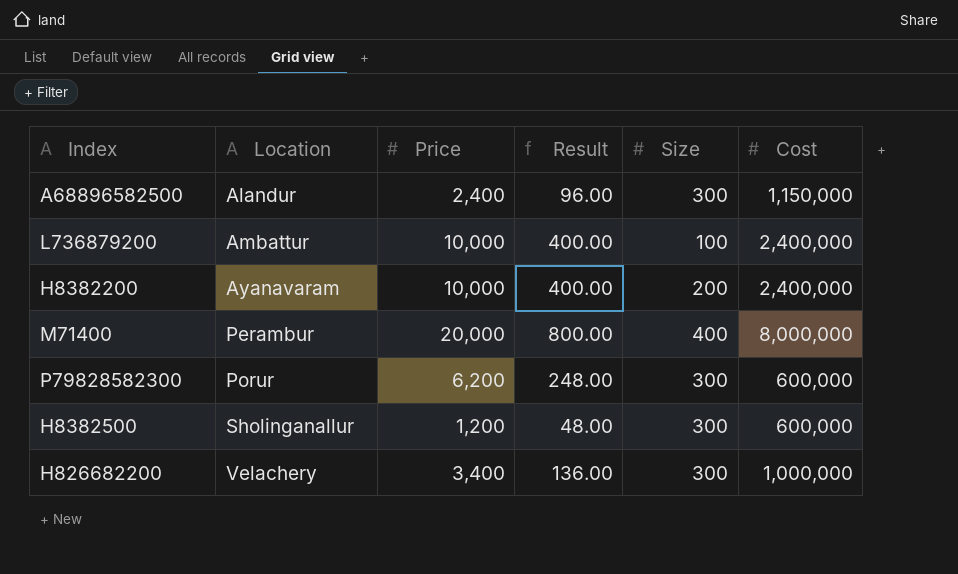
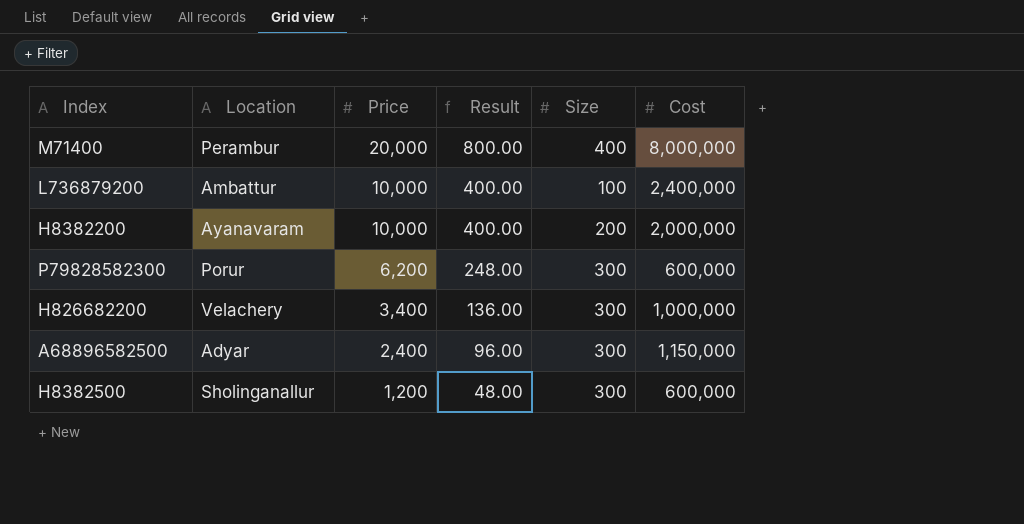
row order: Location ascending -> Price descending
H8382200 | Cost: 2,400,000 -> 2,000,000
A68896582500 | Location: Alandur -> Adyar

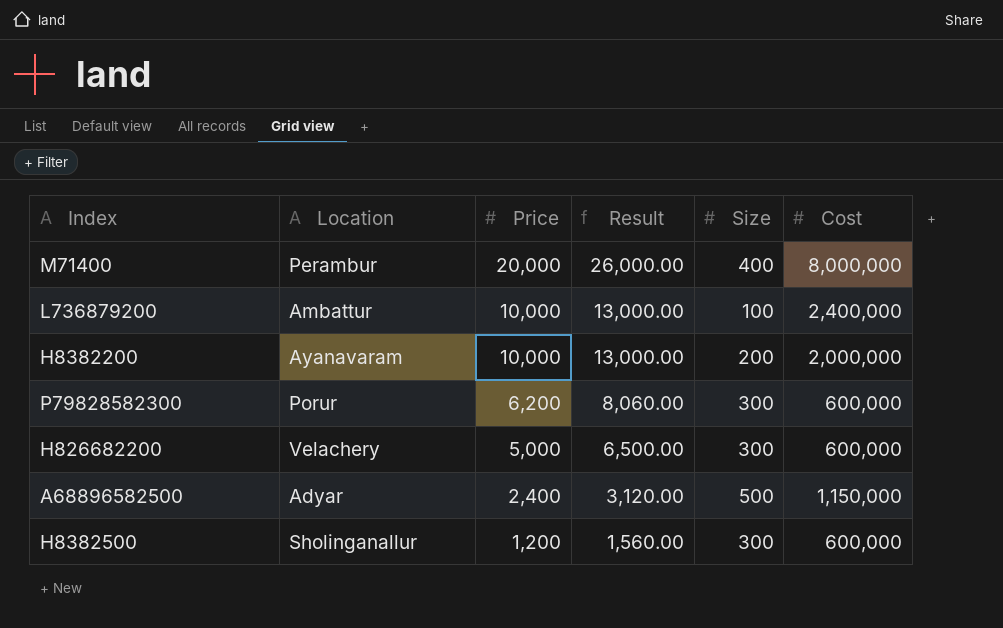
column Result | formula: [Price] * 0.04 -> [Price] * 1.3
H826682200 | Price: 3,400 -> 5,000
H826682200 | Cost: 1,000,000 -> 600,000
A68896582500 | Size: 300 -> 500

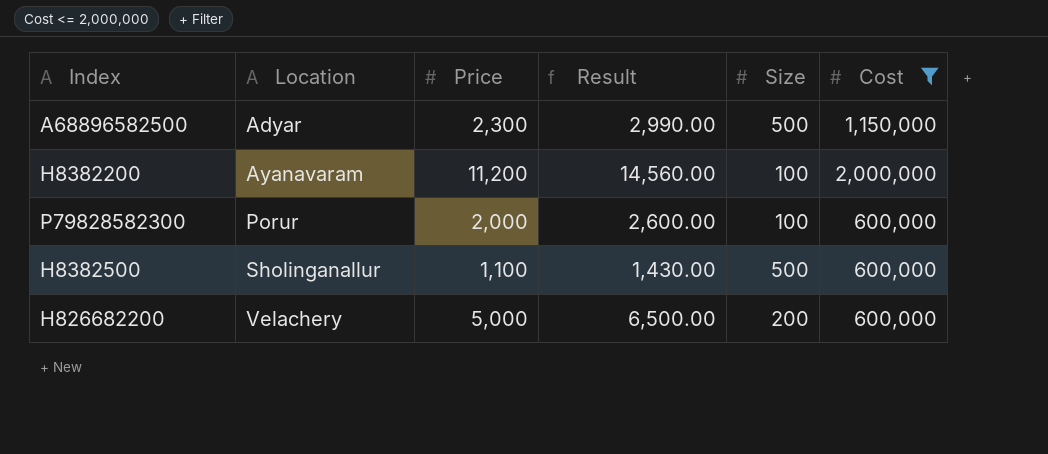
filter: none -> Cost <= 2,000,000
row order: Price descending -> Location ascending
A68896582500 | Price: 2,400 -> 2,300
A68896582500 | Result: 3,120.00 -> 2,990.00
H8382200 | Price: 10,000 -> 11,200
H8382200 | Result: 13,000.00 -> 14,560.00
H8382200 | Size: 200 -> 100
P79828582300 | Price: 6,200 -> 2,000
P79828582300 | Result: 8,060.00 -> 2,600.00
P79828582300 | Size: 300 -> 100
H8382500 | Price: 1,200 -> 1,100
H8382500 | Result: 1,560.00 -> 1,430.00
H8382500 | Size: 300 -> 500
H826682200 | Size: 300 -> 200

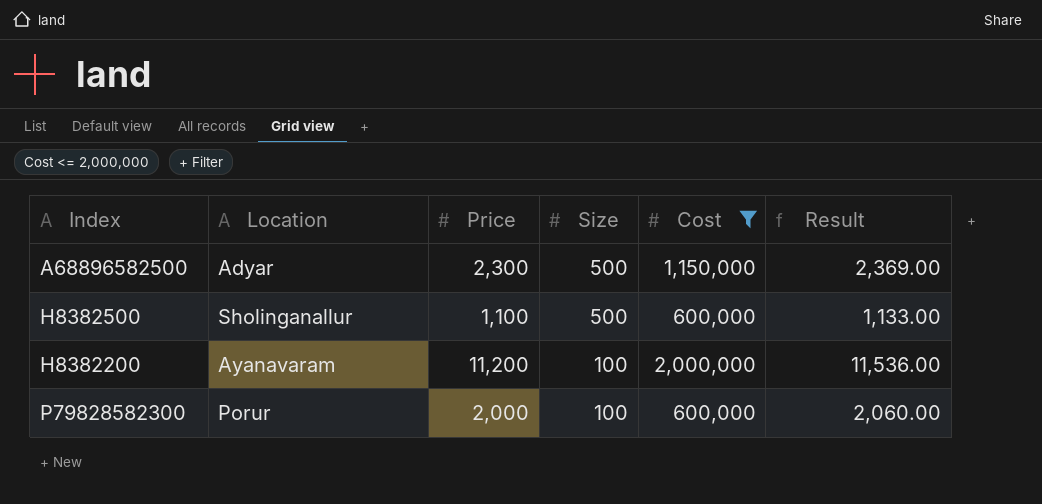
row order: Location ascending -> Size descending
column Result | formula: [Price] * 1.3 -> [Price] * 1.03
column Result | position: 4 -> 6
row H826682200: Velachery | 5,000 | 6,500.00 | 200 | 600,000 -> none

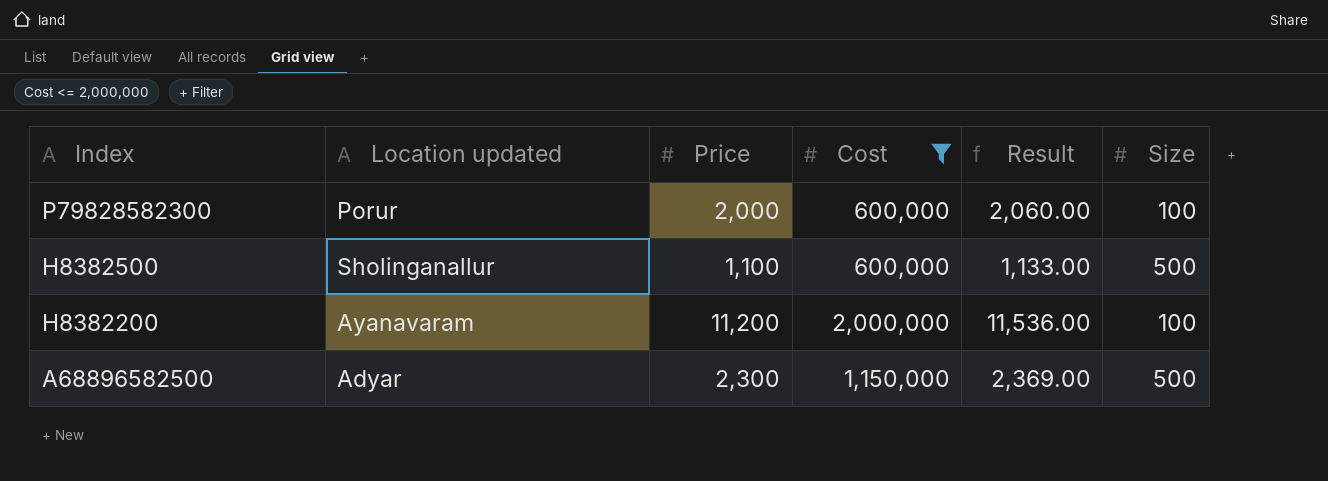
row order: Size descending -> Index descending
column name: Location -> Location updated
column Size | position: 4 -> 6

